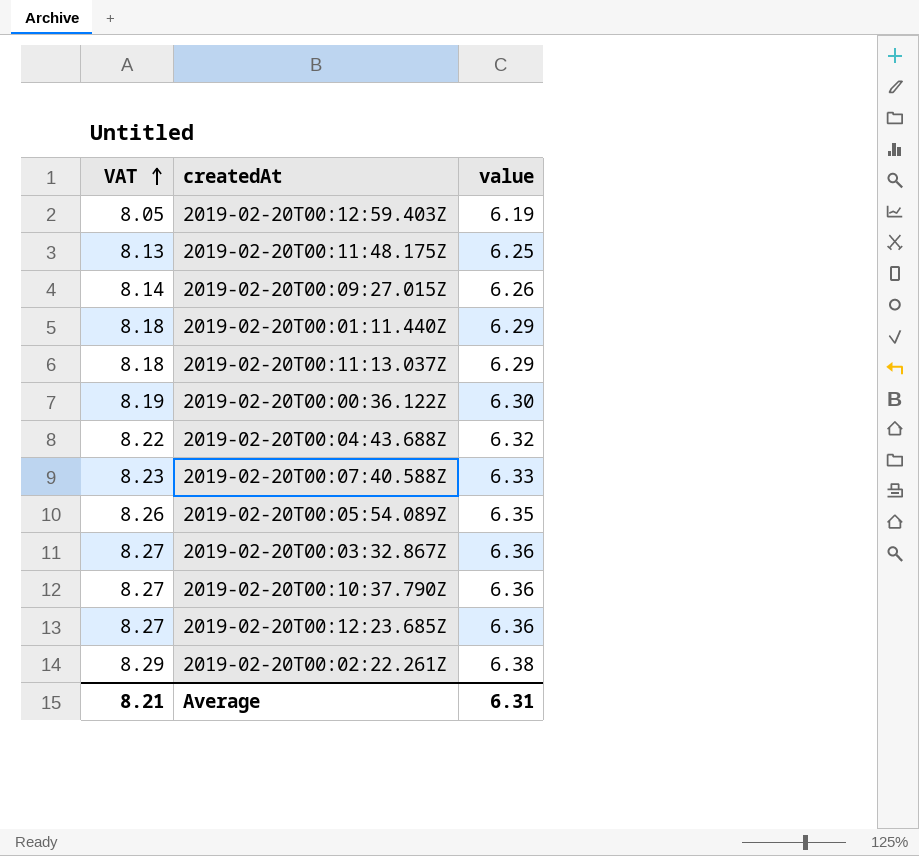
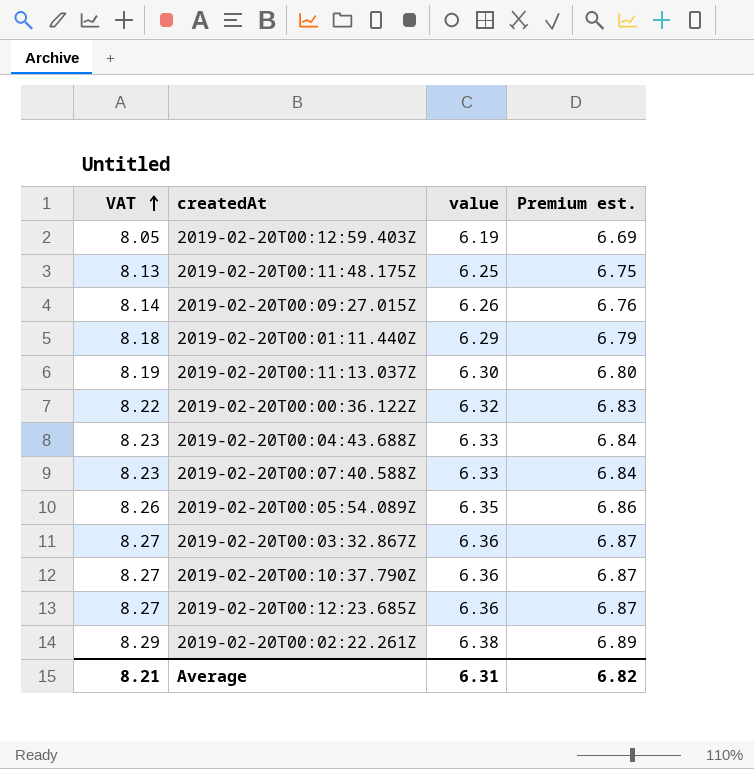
column Premium est. | formula: none -> [value] * 1.08
2019-02-20T00:11:13.037Z | VAT: 8.18 -> 8.19
2019-02-20T00:11:13.037Z | value: 6.29 -> 6.30
2019-02-20T00:00:36.122Z | VAT: 8.19 -> 8.22
2019-02-20T00:00:36.122Z | value: 6.30 -> 6.32
2019-02-20T00:04:43.688Z | VAT: 8.22 -> 8.23
2019-02-20T00:04:43.688Z | value: 6.32 -> 6.33

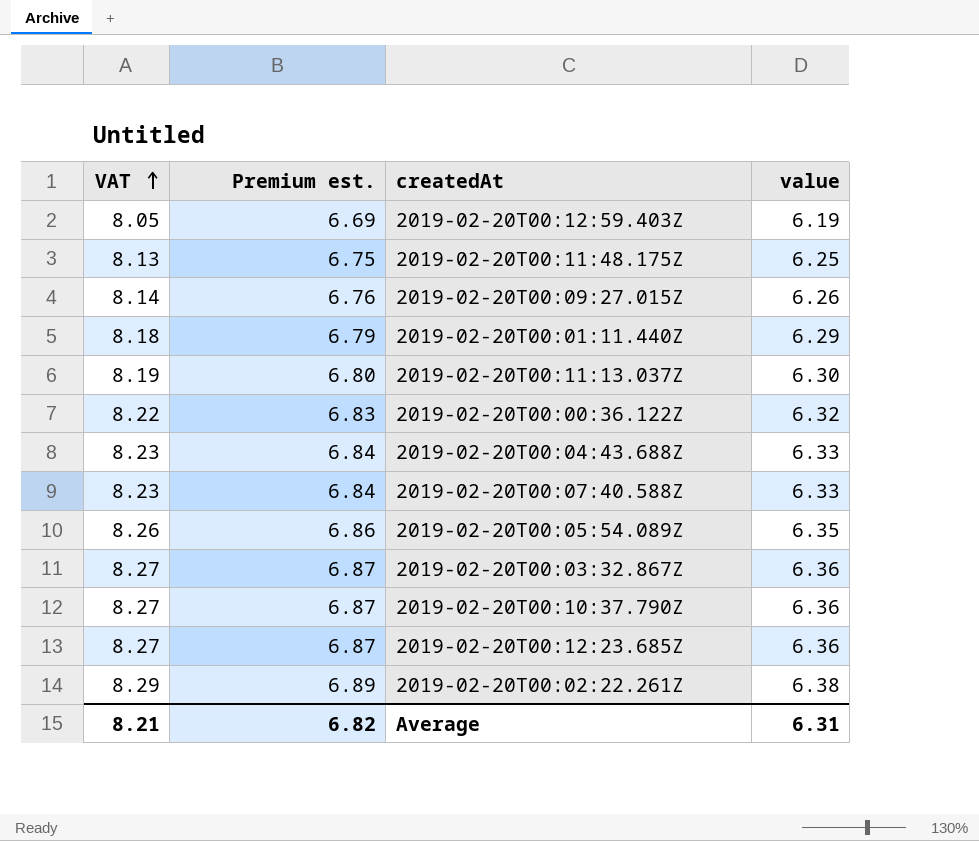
column Premium est. | position: 4 -> 2

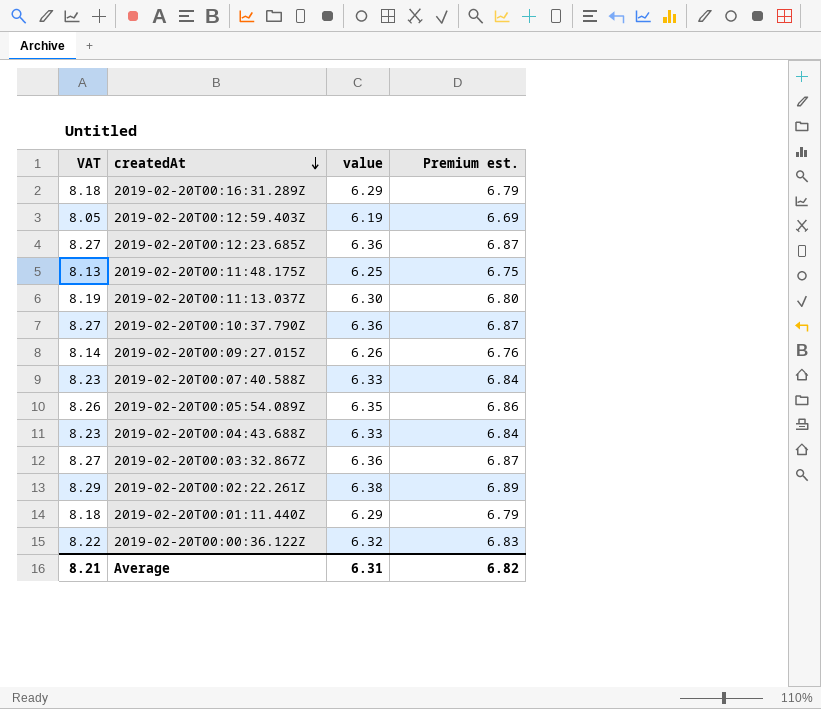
row order: VAT ascending -> createdAt descending
column Premium est. | position: 2 -> 4
row 2019-02-20T00:16:31.289Z: none -> 8.18 | 6.29 | 6.79

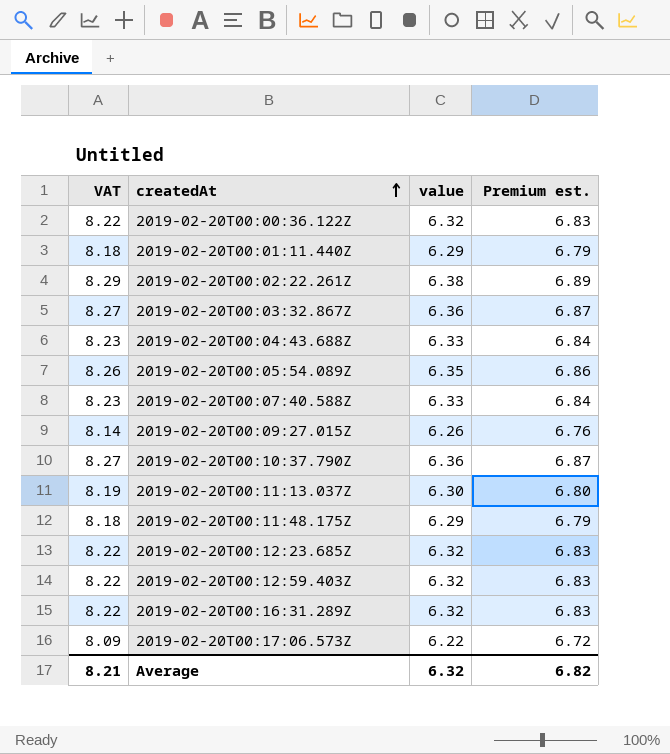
row order: createdAt descending -> createdAt ascending
2019-02-20T00:11:48.175Z | VAT: 8.13 -> 8.18
2019-02-20T00:11:48.175Z | value: 6.25 -> 6.29
2019-02-20T00:11:48.175Z | Premium est.: 6.75 -> 6.79
2019-02-20T00:12:23.685Z | VAT: 8.27 -> 8.22
2019-02-20T00:12:23.685Z | value: 6.36 -> 6.32
2019-02-20T00:12:23.685Z | Premium est.: 6.87 -> 6.83
2019-02-20T00:12:59.403Z | VAT: 8.05 -> 8.22
2019-02-20T00:12:59.403Z | value: 6.19 -> 6.32
2019-02-20T00:12:59.403Z | Premium est.: 6.69 -> 6.83
2019-02-20T00:16:31.289Z | VAT: 8.18 -> 8.22
2019-02-20T00:16:31.289Z | value: 6.29 -> 6.32
2019-02-20T00:16:31.289Z | Premium est.: 6.79 -> 6.83
row 2019-02-20T00:17:06.573Z: none -> 8.09 | 6.22 | 6.72
Average | value: 6.31 -> 6.32

